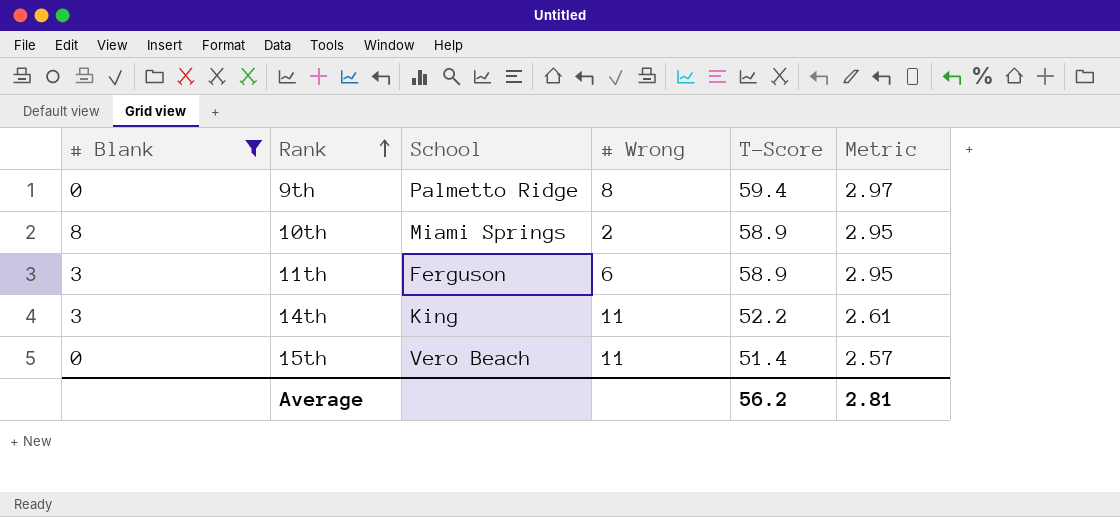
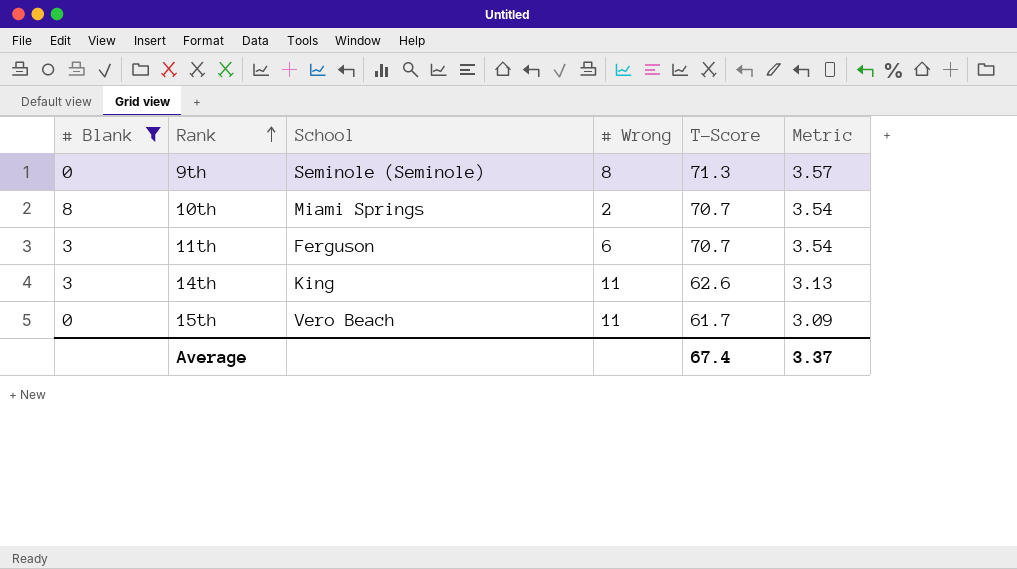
9th | School: Palmetto Ridge -> Seminole (Seminole)
9th | T-Score: 59.4 -> 71.3
9th | Metric: 2.97 -> 3.57
10th | T-Score: 58.9 -> 70.7
10th | Metric: 2.95 -> 3.54
11th | T-Score: 58.9 -> 70.7
11th | Metric: 2.95 -> 3.54
14th | T-Score: 52.2 -> 62.6
14th | Metric: 2.61 -> 3.13
15th | T-Score: 51.4 -> 61.7
15th | Metric: 2.57 -> 3.09
Average | T-Score: 56.2 -> 67.4
Average | Metric: 2.81 -> 3.37

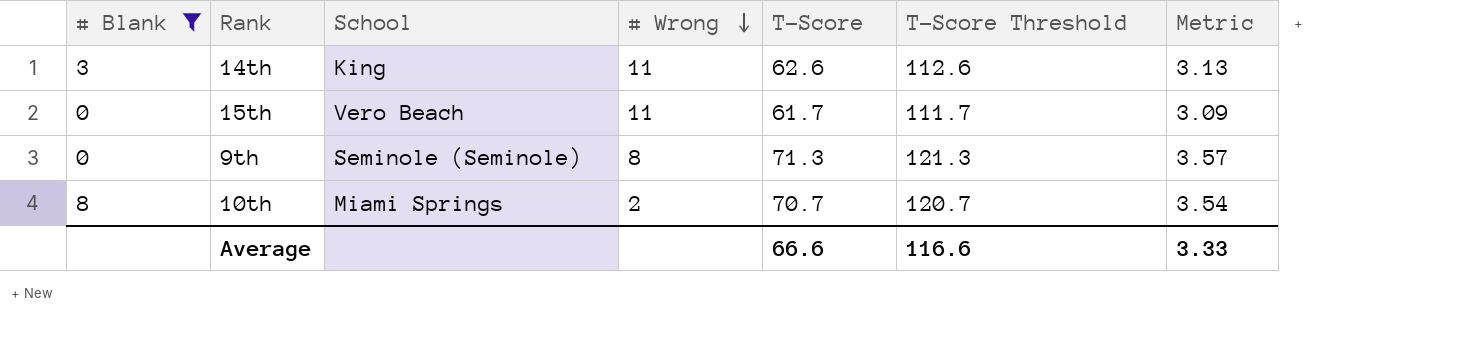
row order: Rank ascending -> # Wrong descending
column T-Score Threshold | formula: none -> [T-Score] + 50
row 11th: 3 | Ferguson | 6 | 70.7 | 3.54 -> none
Average | T-Score: 67.4 -> 66.6
Average | Metric: 3.37 -> 3.33

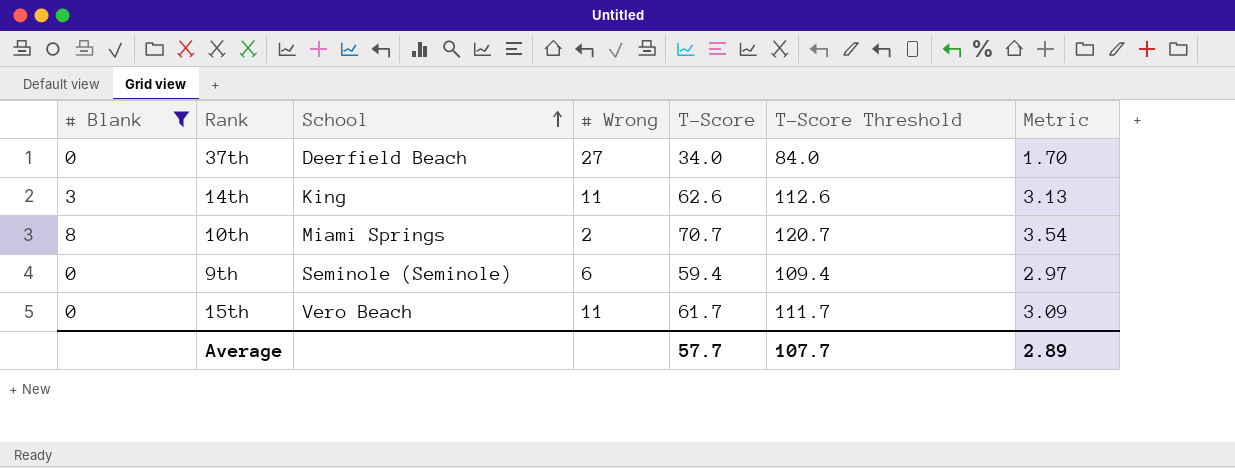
row order: # Wrong descending -> School ascending
row 37th: none -> 0 | Deerfield Beach | 27 | 34.0 | 84.0 | 1.70
9th | # Wrong: 8 -> 6
9th | T-Score: 71.3 -> 59.4
9th | T-Score Threshold: 121.3 -> 109.4
9th | Metric: 3.57 -> 2.97
Average | T-Score: 66.6 -> 57.7
Average | T-Score Threshold: 116.6 -> 107.7
Average | Metric: 3.33 -> 2.89

